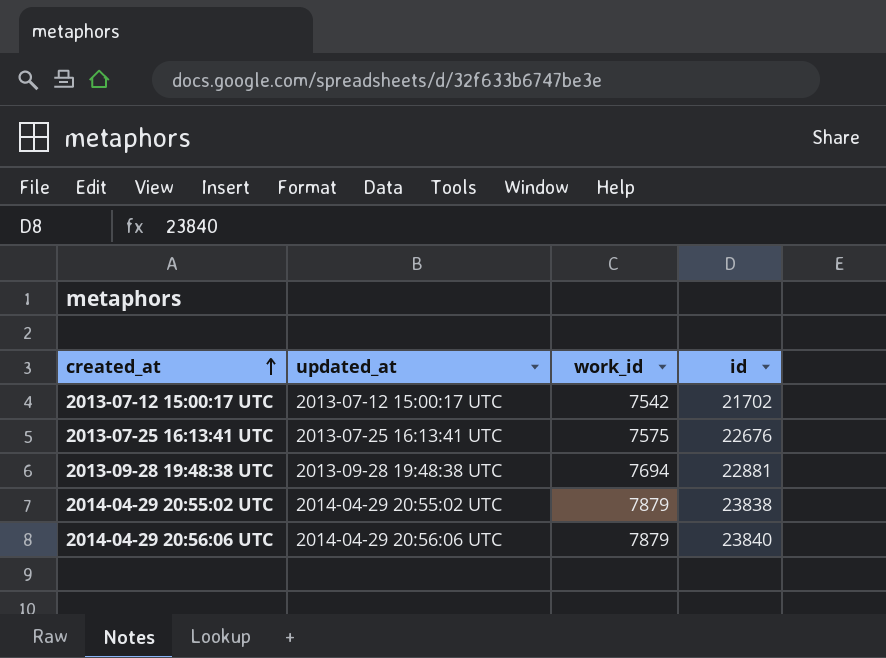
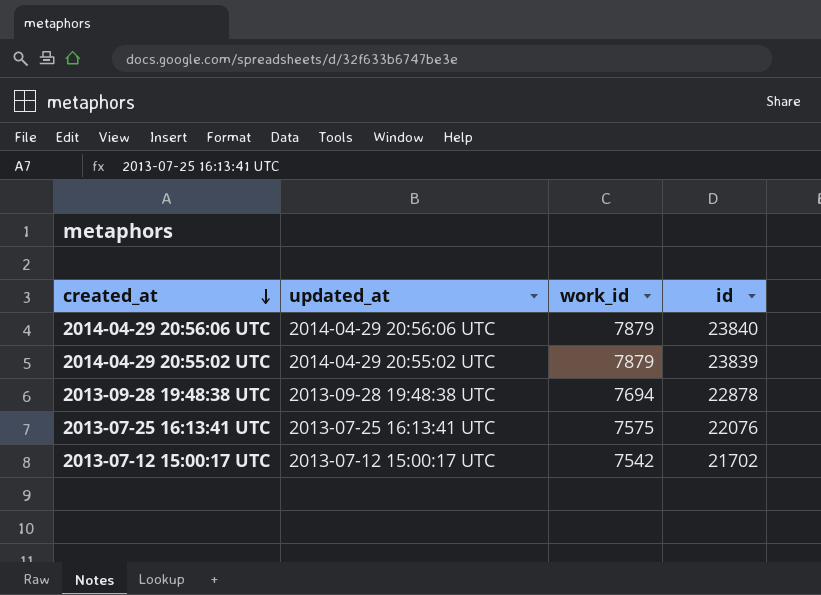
row order: created_at ascending -> created_at descending
2014-04-29 20:55:02 UTC | id: 23838 -> 23839
2013-09-28 19:48:38 UTC | id: 22881 -> 22878
2013-07-25 16:13:41 UTC | id: 22676 -> 22076

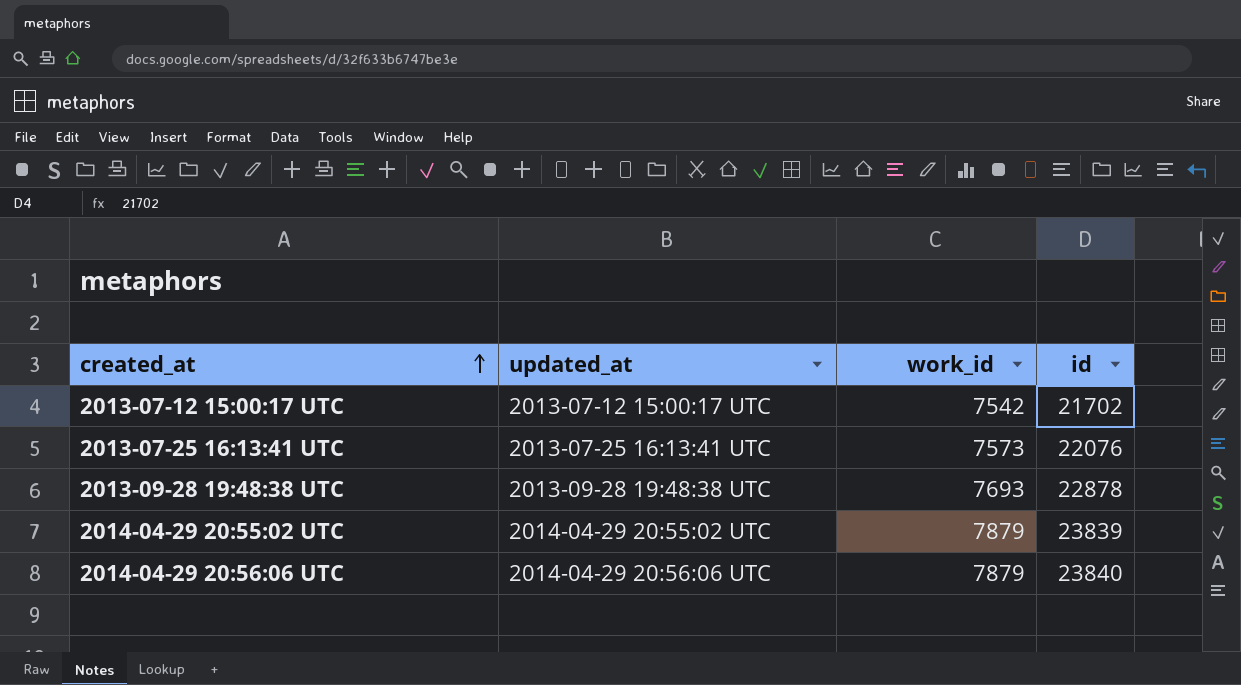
row order: created_at descending -> created_at ascending
2013-07-25 16:13:41 UTC | work_id: 7575 -> 7573
2013-09-28 19:48:38 UTC | work_id: 7694 -> 7693

